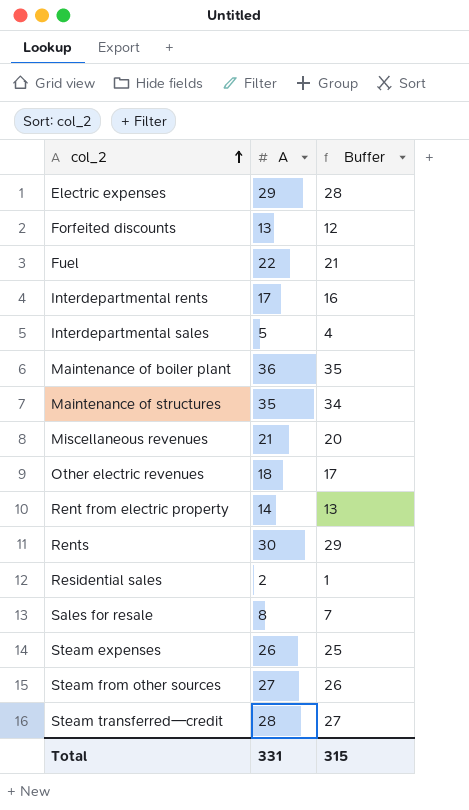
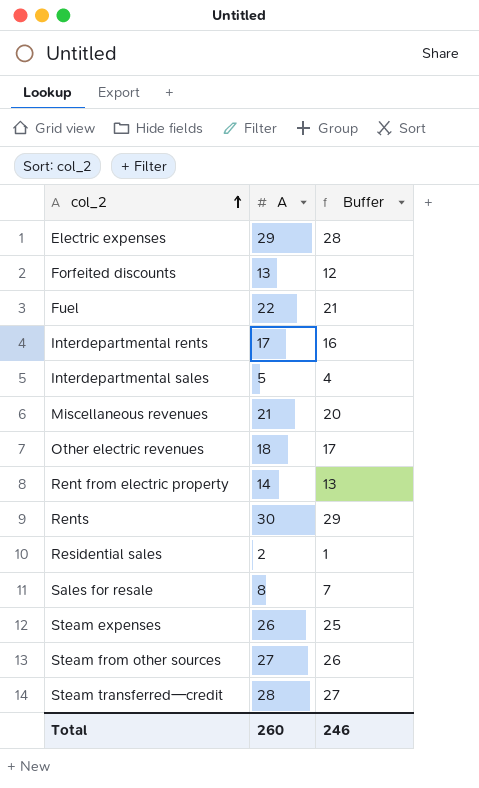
row Maintenance of boiler plant: 36 | 35 -> none
row Maintenance of structures: 35 | 34 -> none
Total | A: 331 -> 260
Total | Buffer: 315 -> 246

